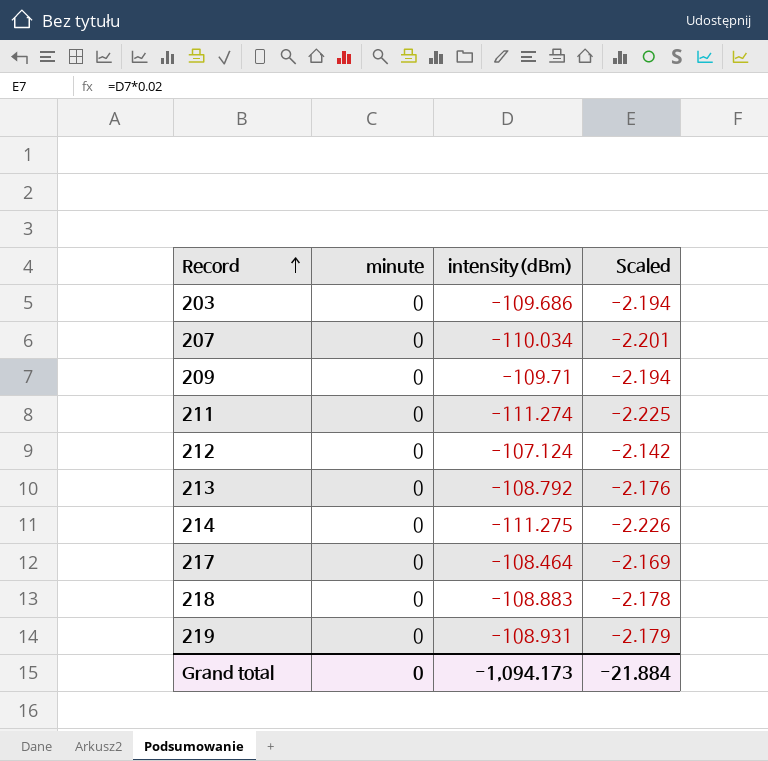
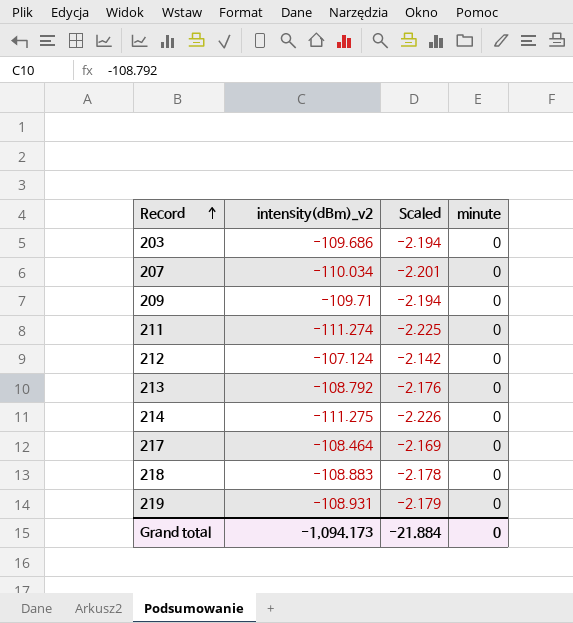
column name: intensity(dBm) -> intensity(dBm)_v2
column minute | position: 2 -> 4

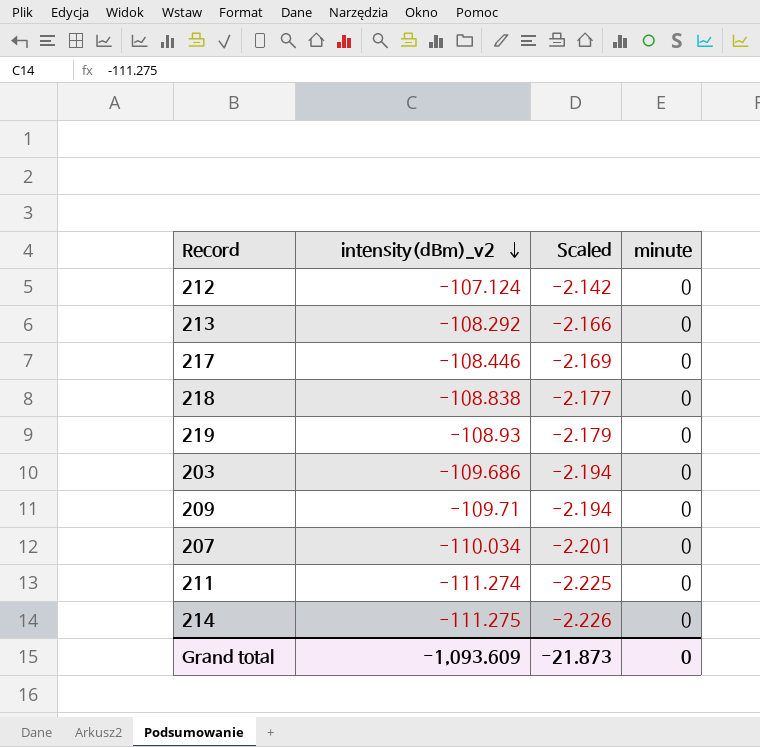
row order: Record ascending -> intensity(dBm)_v2 descending
213 | intensity(dBm)_v2: -108.792 -> -108.292
213 | Scaled: -2.176 -> -2.166
217 | intensity(dBm)_v2: -108.464 -> -108.446
218 | intensity(dBm)_v2: -108.883 -> -108.838
218 | Scaled: -2.178 -> -2.177
219 | intensity(dBm)_v2: -108.931 -> -108.93
Grand total | intensity(dBm)_v2: -1,094.173 -> -1,093.609
Grand total | Scaled: -21.884 -> -21.873

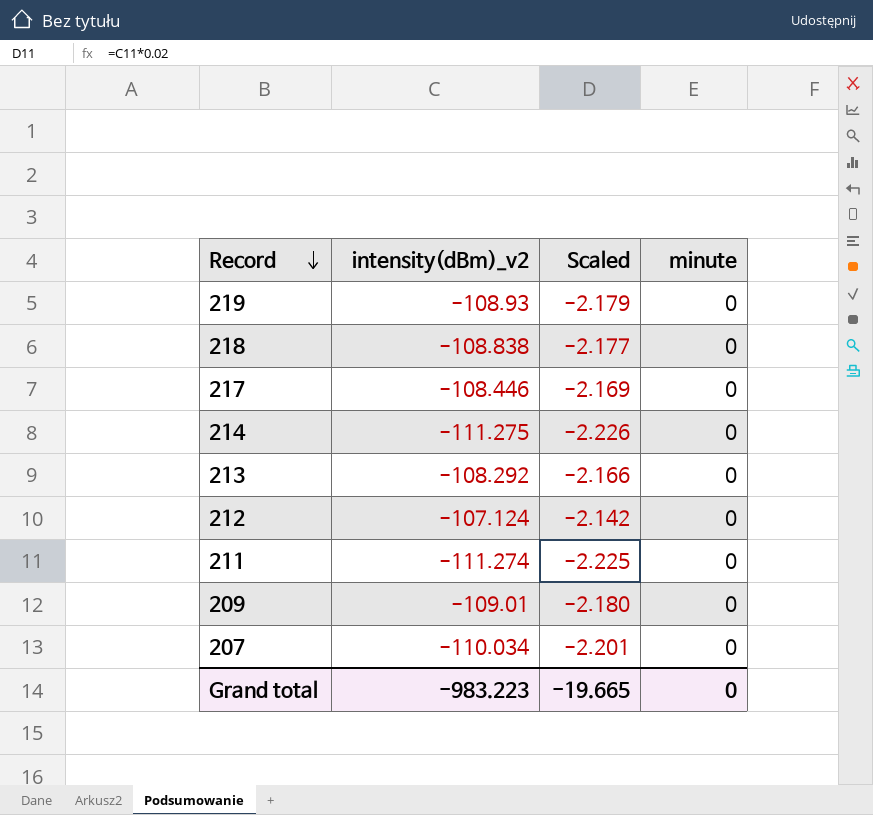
row order: intensity(dBm)_v2 descending -> Record descending
row 203: -109.686 | -2.194 | 0 -> none
209 | intensity(dBm)_v2: -109.71 -> -109.01
209 | Scaled: -2.194 -> -2.180
Grand total | intensity(dBm)_v2: -1,093.609 -> -983.223
Grand total | Scaled: -21.873 -> -19.665

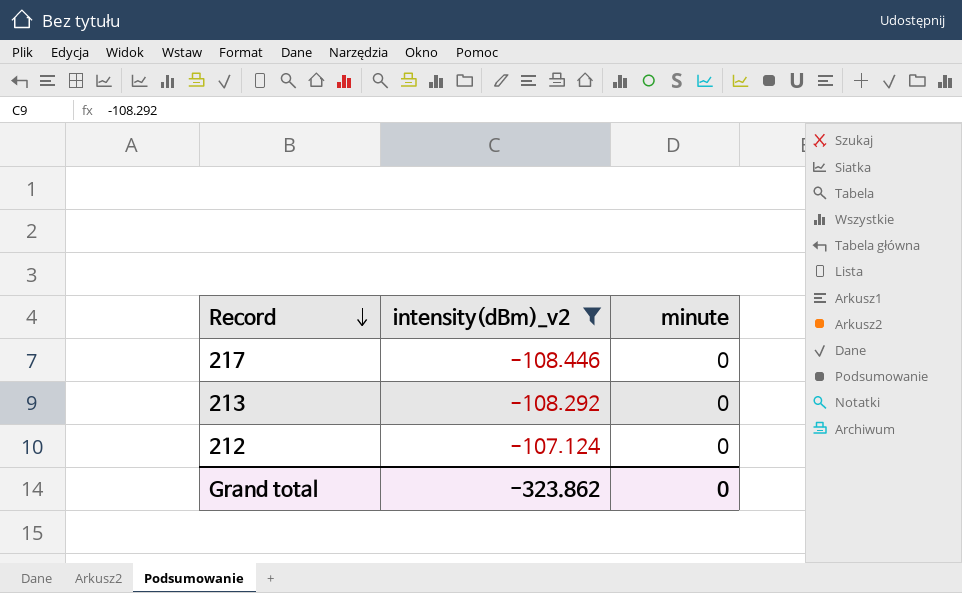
filter: none -> intensity(dBm)_v2 >= -108.446
column Scaled | formula: [intensity(dBm)_v2] * 0.02 -> none
Grand total | intensity(dBm)_v2: -983.223 -> -323.862

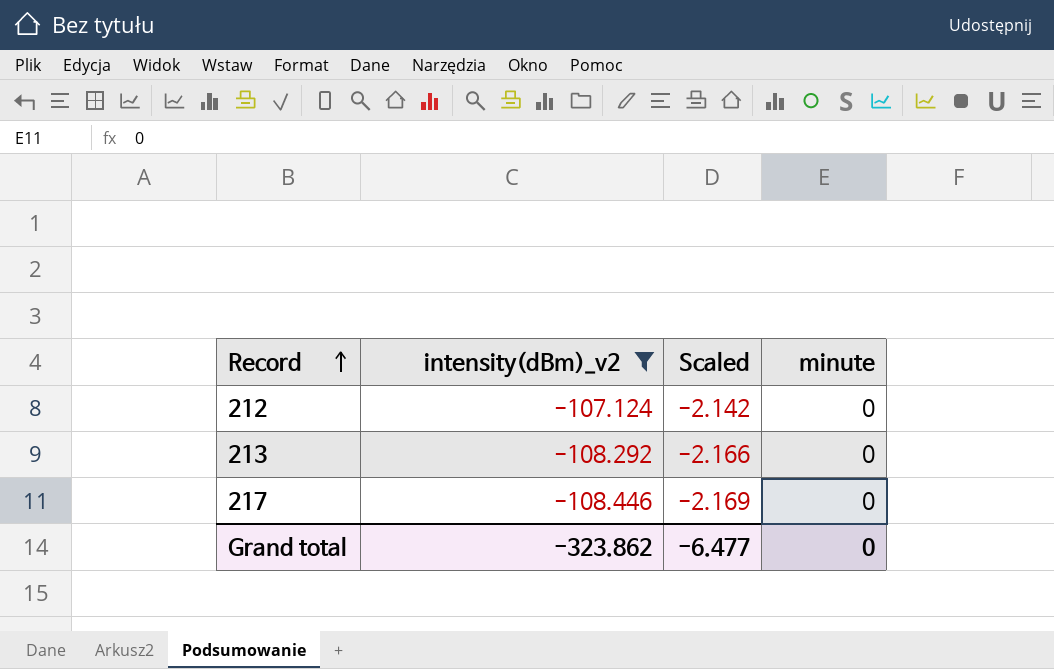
row order: Record descending -> Record ascending
column Scaled | formula: none -> [intensity(dBm)_v2] * 0.02

